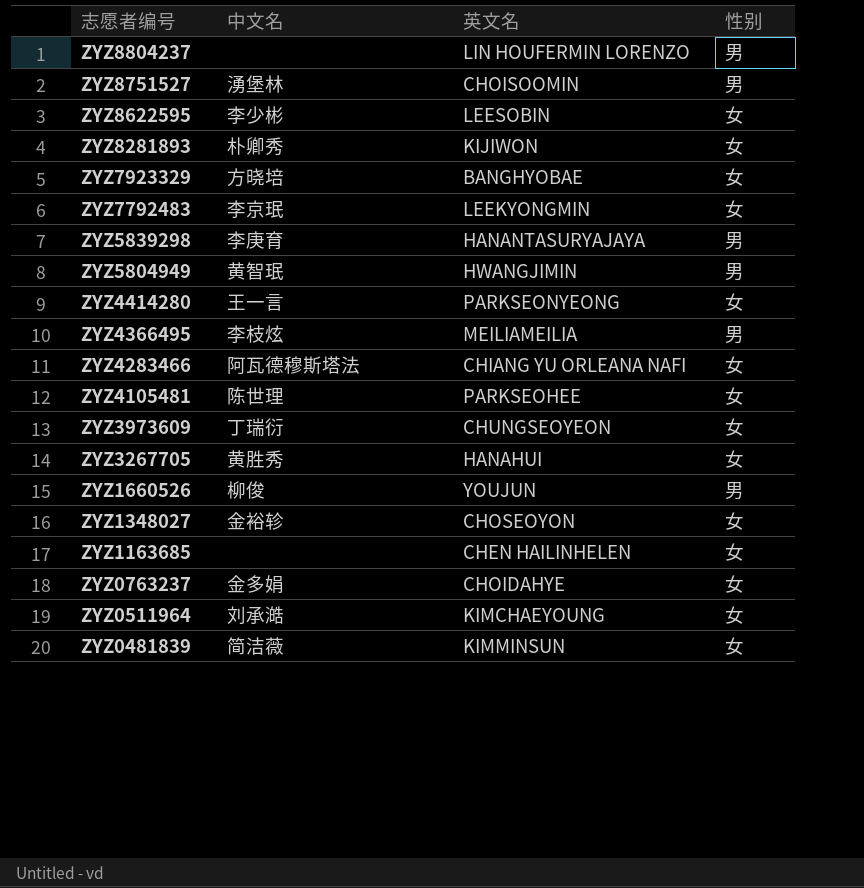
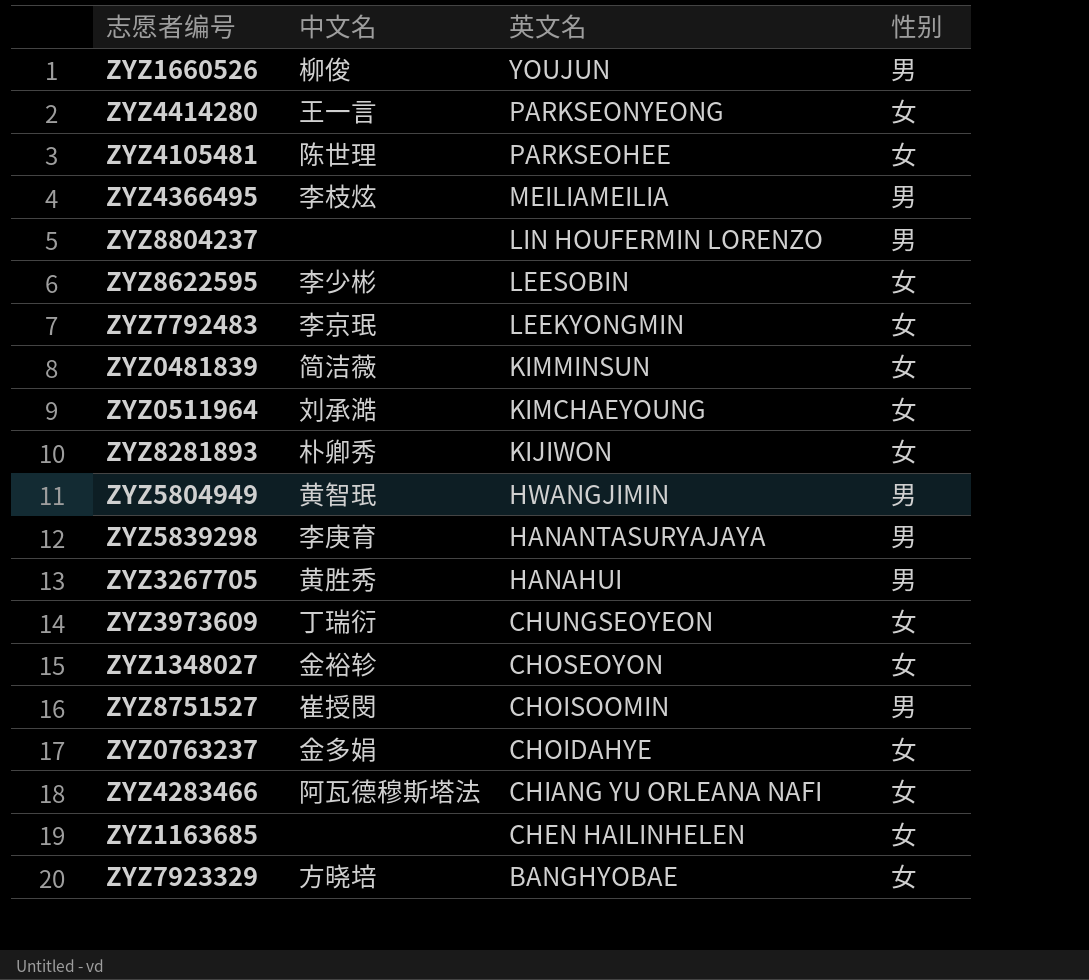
row order: 志愿者编号 descending -> 英文名 descending
ZYZ3267705 | 性别: 女 -> 男
ZYZ8751527 | 中文名: 湧堡林 -> 崔授閔

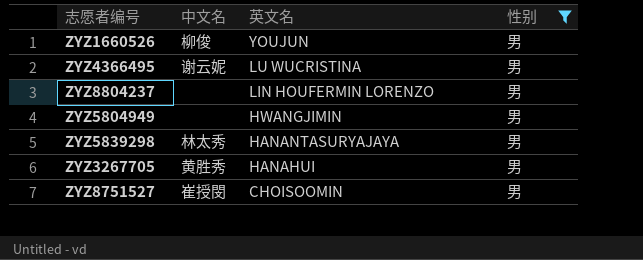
filter: none -> 性别 = 男
ZYZ4366495 | 中文名: 李枝炫 -> 谢云妮
ZYZ4366495 | 英文名: MEILIAMEILIA -> LU WUCRISTINA
ZYZ5804949 | 中文名: 黄智珉 -> none
ZYZ5839298 | 中文名: 李庚育 -> 林太秀

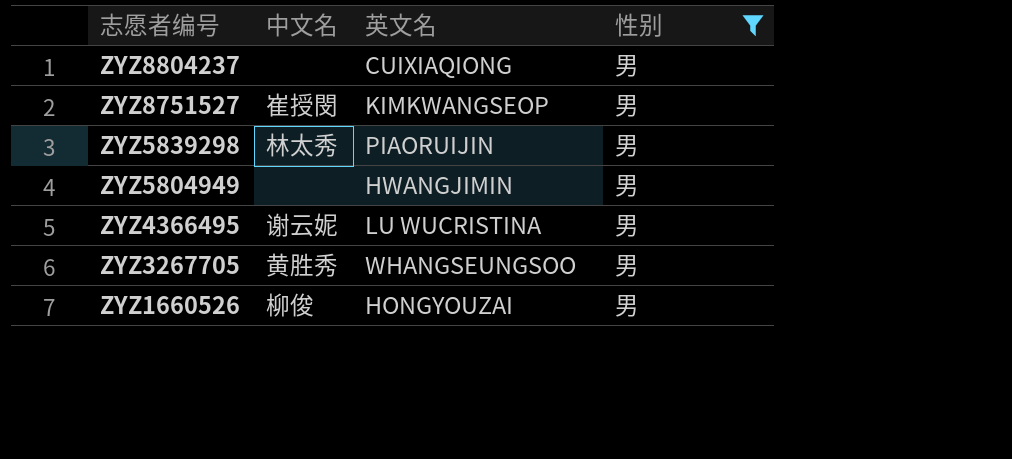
row order: 英文名 descending -> 志愿者编号 descending
ZYZ8804237 | 英文名: LIN HOUFERMIN LORENZO -> CUIXIAQIONG
ZYZ8751527 | 英文名: CHOISOOMIN -> KIMKWANGSEOP
ZYZ5839298 | 英文名: HANANTASURYAJAYA -> PIAORUIJIN
ZYZ3267705 | 英文名: HANAHUI -> WHANGSEUNGSOO
ZYZ1660526 | 英文名: YOUJUN -> HONGYOUZAI

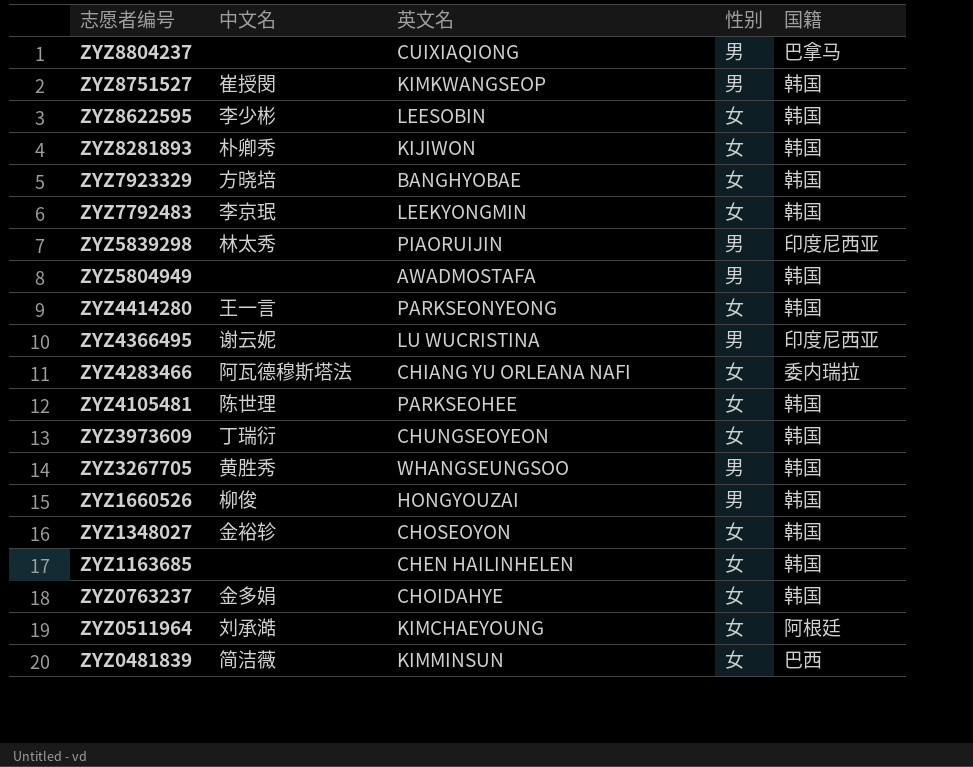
filter: 性别 = 男 -> none
column 国籍 | position: none -> 5
ZYZ5804949 | 英文名: HWANGJIMIN -> AWADMOSTAFA

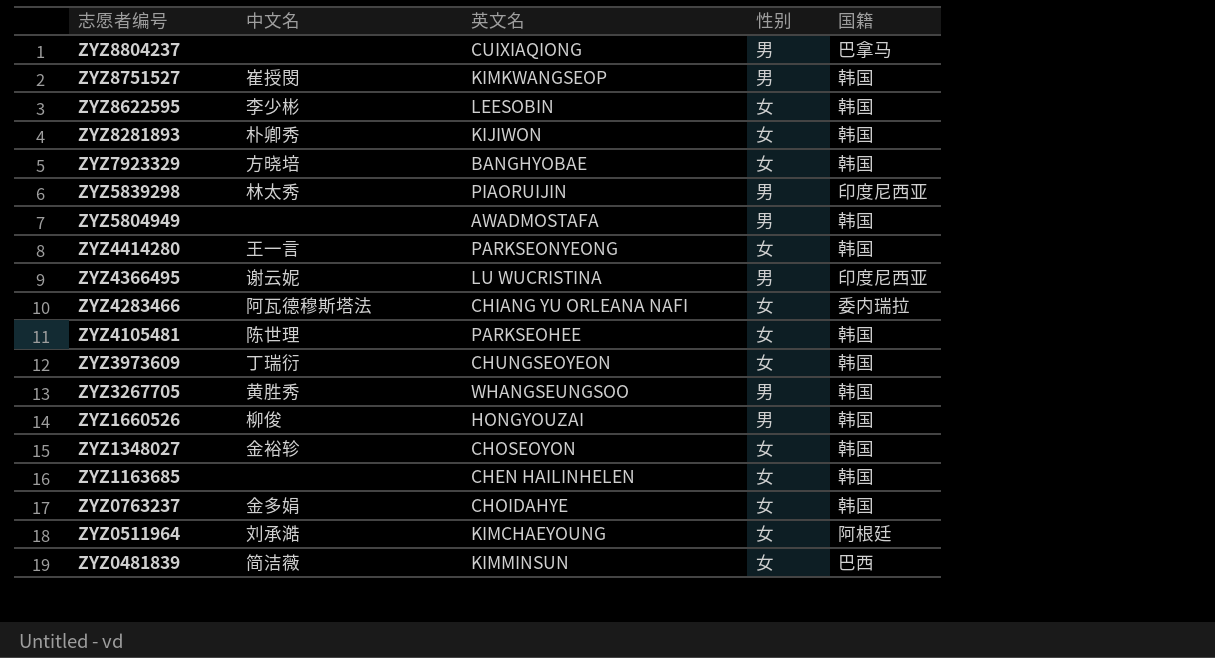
row ZYZ7792483: 李京珉 | LEEKYONGMIN | 女 | 韩国 -> none

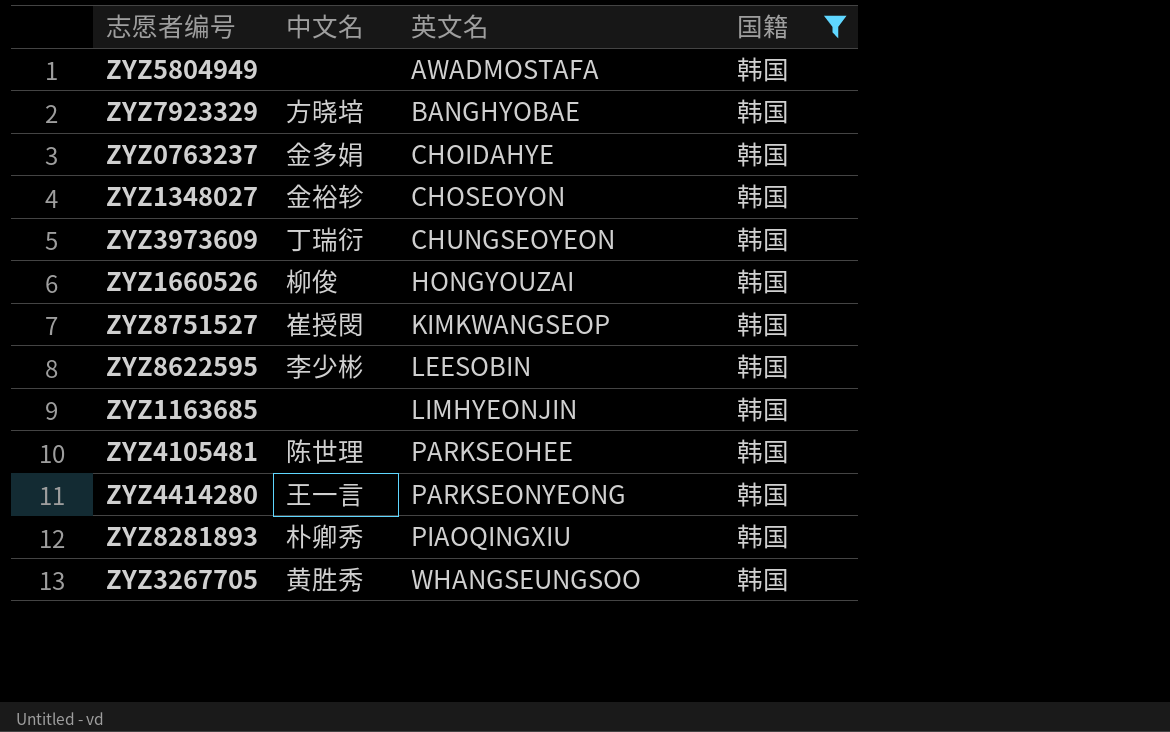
filter: none -> 国籍 = 韩国
row order: 志愿者编号 descending -> 英文名 ascending
column 性别 | position: 4 -> none
ZYZ1163685 | 英文名: CHEN HAILINHELEN -> LIMHYEONJIN
ZYZ8281893 | 英文名: KIJIWON -> PIAOQINGXIU

